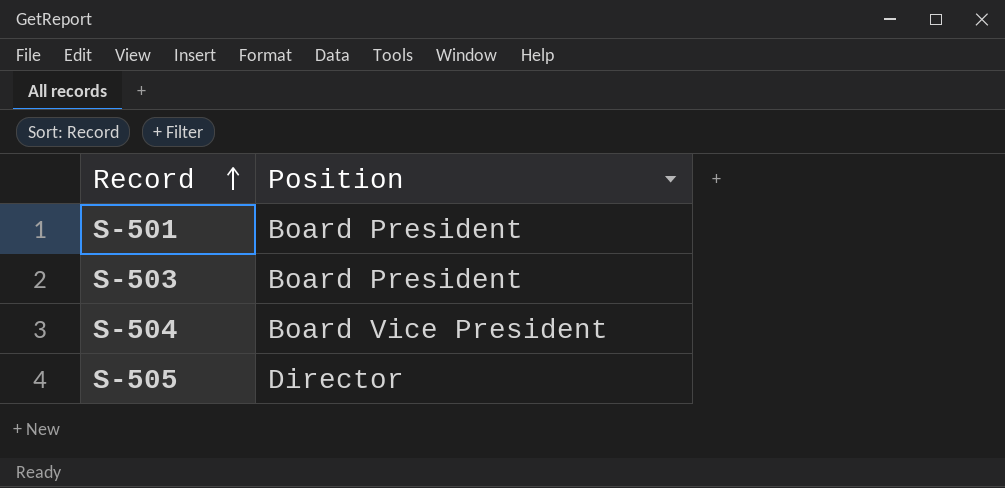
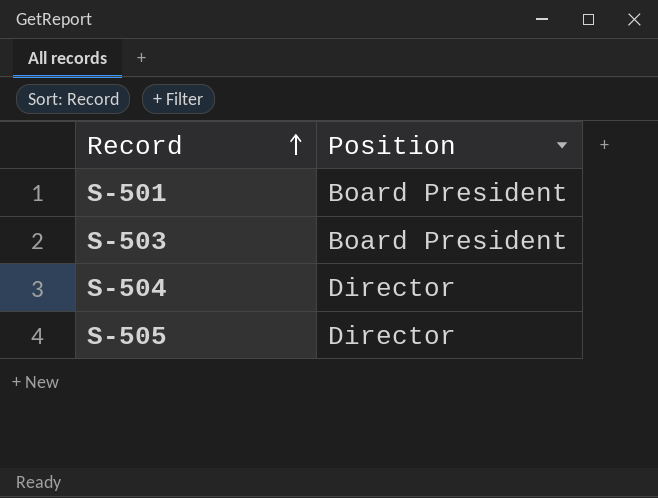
S-504 | Position: Board Vice President -> Director

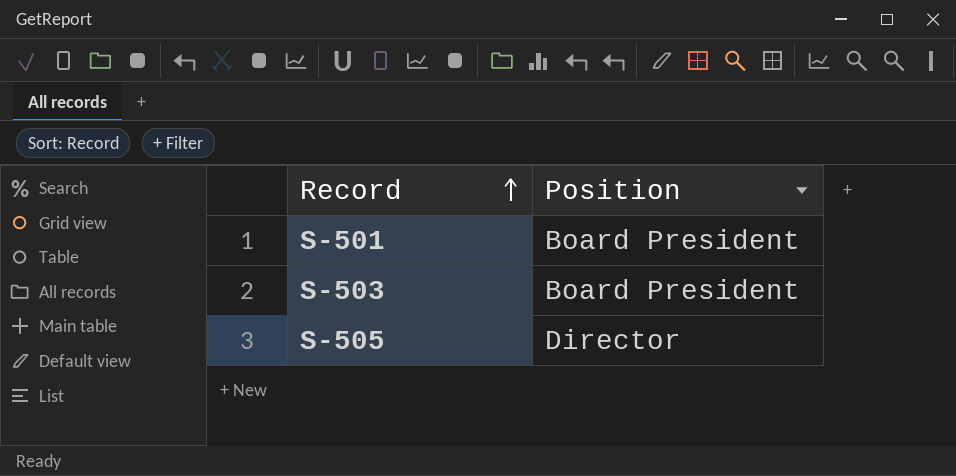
row S-504: Director -> none

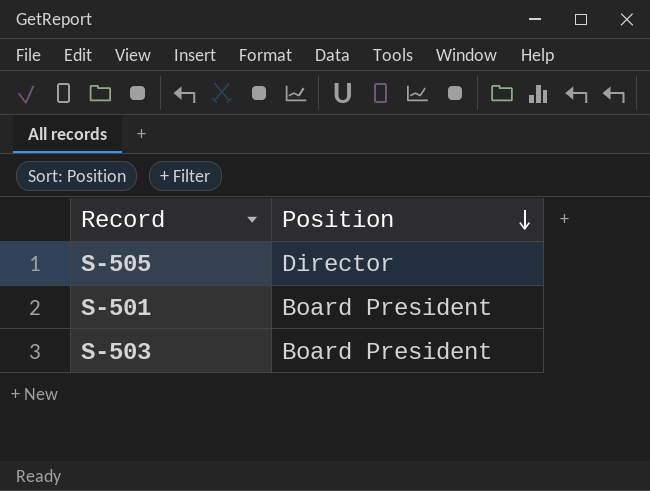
row order: Record ascending -> Position descending

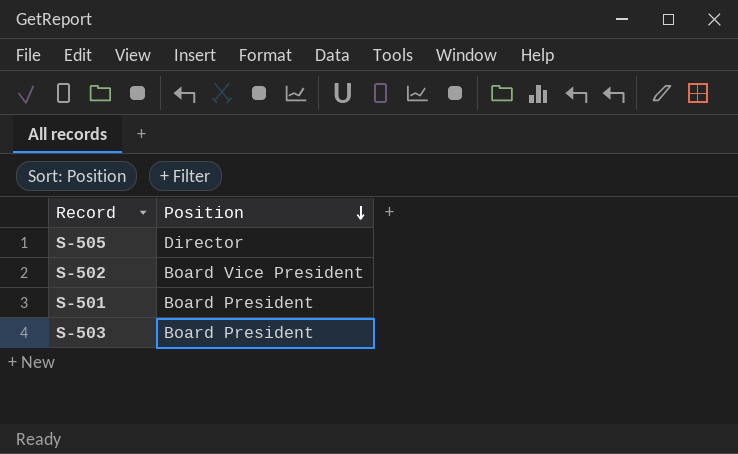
row S-502: none -> Board Vice President

